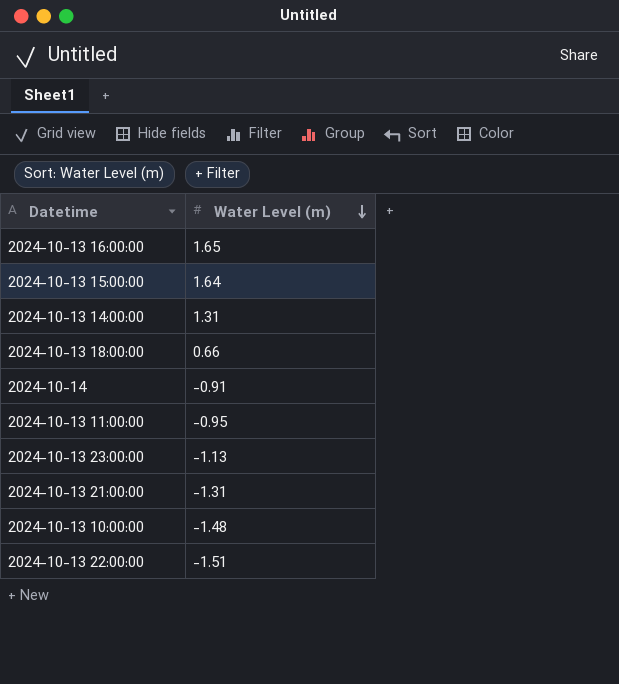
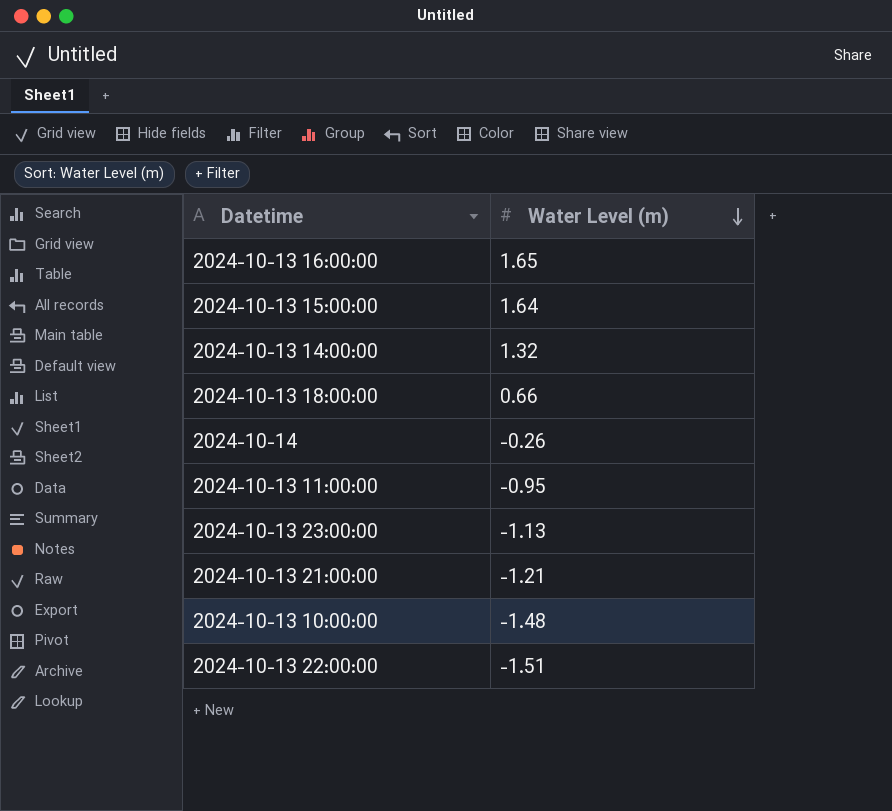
2024-10-13 14:00:00 | Water Level (m): 1.31 -> 1.32
2024-10-14 | Water Level (m): -0.91 -> -0.26
2024-10-13 21:00:00 | Water Level (m): -1.31 -> -1.21

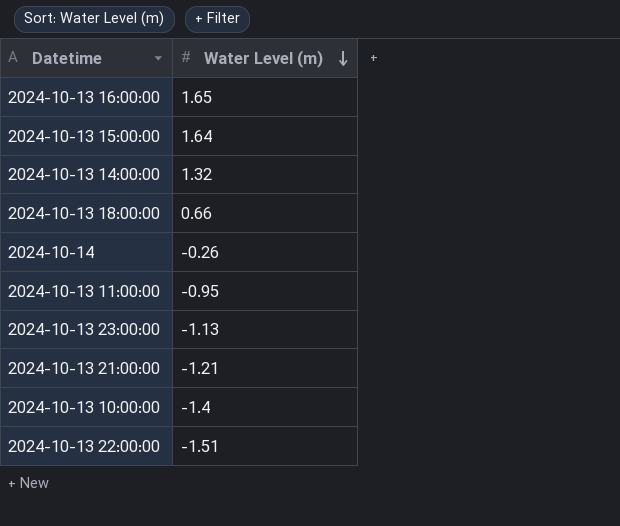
2024-10-13 10:00:00 | Water Level (m): -1.48 -> -1.4

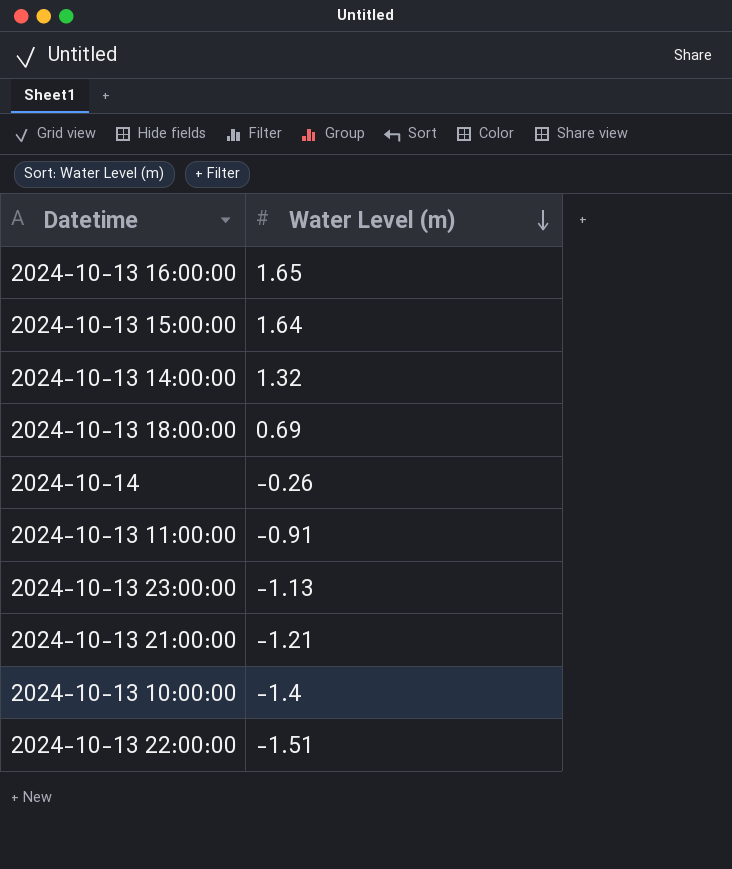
2024-10-13 18:00:00 | Water Level (m): 0.66 -> 0.69
2024-10-13 11:00:00 | Water Level (m): -0.95 -> -0.91

